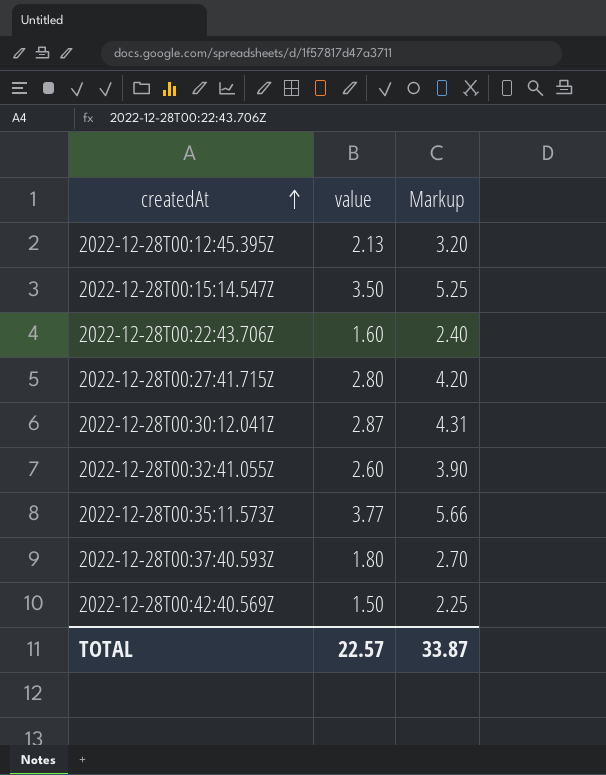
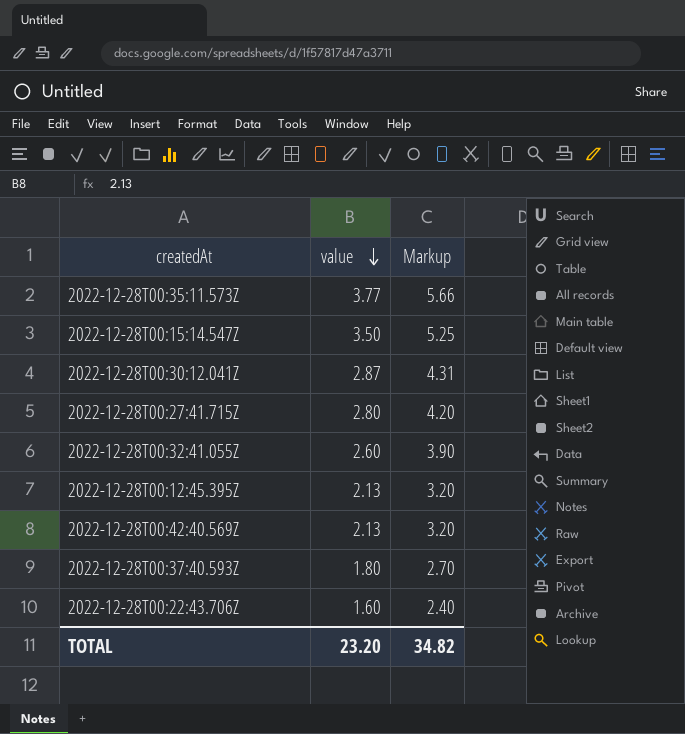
row order: createdAt ascending -> value descending
2022-12-28T00:42:40.569Z | value: 1.50 -> 2.13
2022-12-28T00:42:40.569Z | Markup: 2.25 -> 3.20
TOTAL | value: 22.57 -> 23.20
TOTAL | Markup: 33.87 -> 34.82

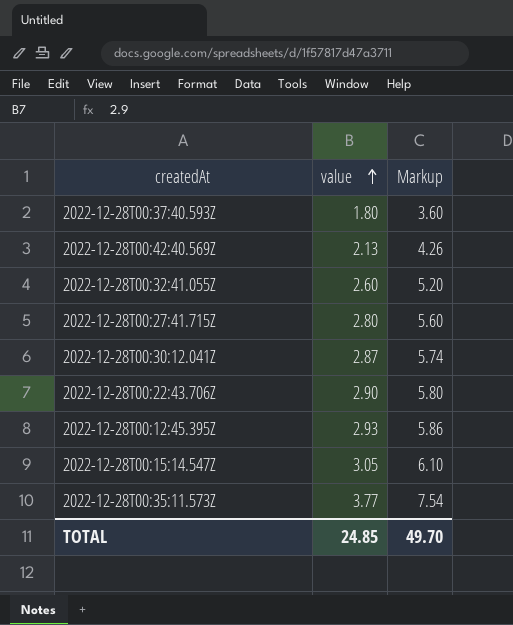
row order: value descending -> value ascending
column Markup | formula: [value] * 1.5 -> [value] * 2
2022-12-28T00:22:43.706Z | value: 1.60 -> 2.90
2022-12-28T00:12:45.395Z | value: 2.13 -> 2.93
2022-12-28T00:15:14.547Z | value: 3.50 -> 3.05
TOTAL | value: 23.20 -> 24.85
TOTAL | Markup: 34.82 -> 49.70

